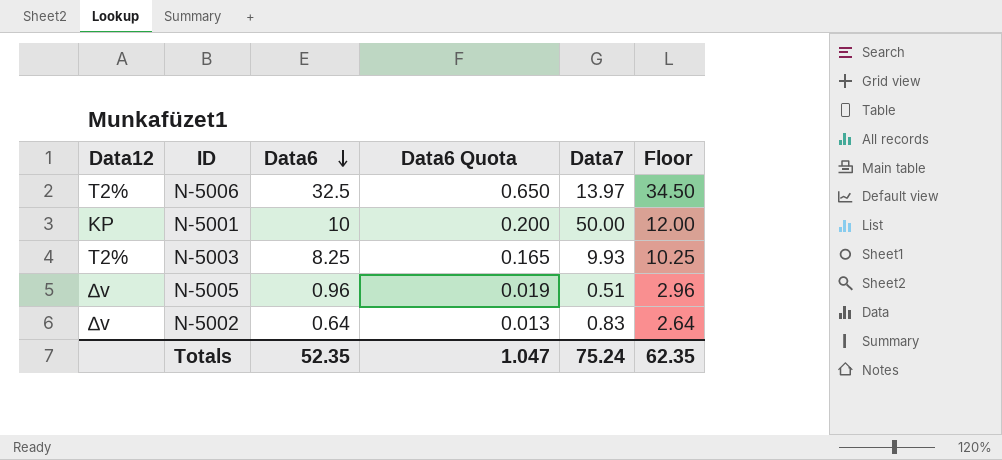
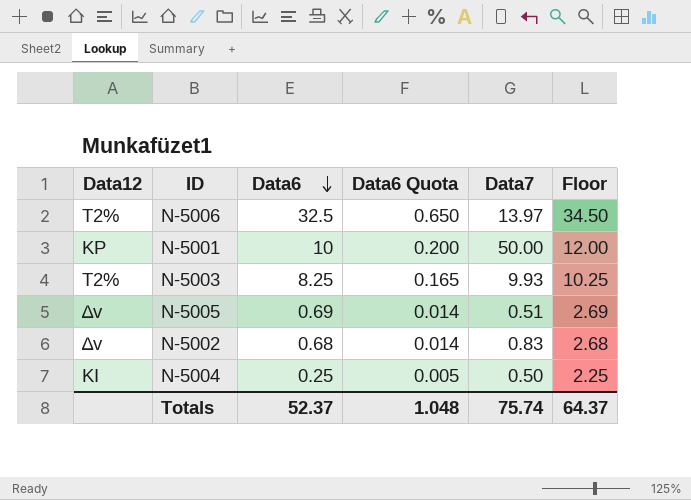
N-5005 | Data6: 0.96 -> 0.69
N-5005 | Data6 Quota: 0.019 -> 0.014
N-5005 | Floor: 2.96 -> 2.69
N-5002 | Data6: 0.64 -> 0.68
N-5002 | Data6 Quota: 0.013 -> 0.014
N-5002 | Floor: 2.64 -> 2.68
row N-5004: none -> KI | 0.25 | 0.005 | 0.50 | 2.25
Totals | Data6: 52.35 -> 52.37
Totals | Data6 Quota: 1.047 -> 1.048
Totals | Data7: 75.24 -> 75.74
Totals | Floor: 62.35 -> 64.37

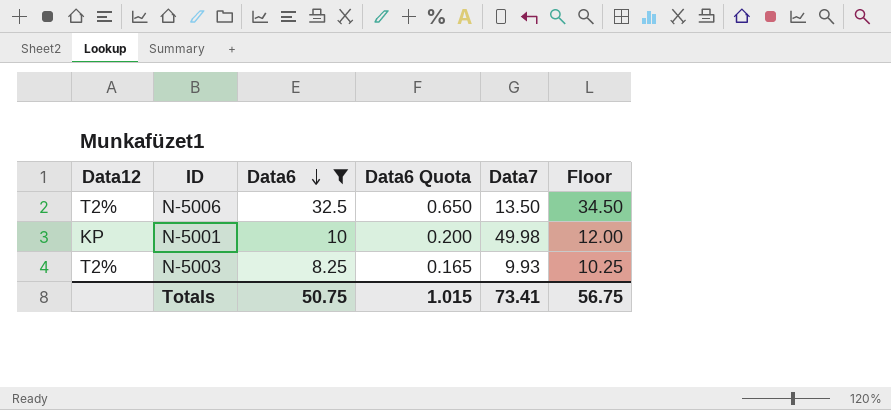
filter: none -> Data6 >= 8.25
N-5006 | Data7: 13.97 -> 13.50
N-5001 | Data7: 50.00 -> 49.98
Totals | Data6: 52.37 -> 50.75
Totals | Data6 Quota: 1.048 -> 1.015
Totals | Data7: 75.74 -> 73.41
Totals | Floor: 64.37 -> 56.75

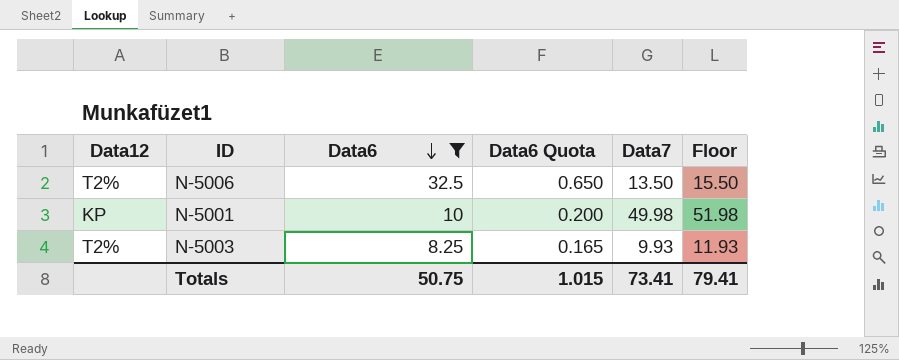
column Floor | formula: [Data6] + 2 -> [Data7] + 2
Totals | Floor: 56.75 -> 79.41

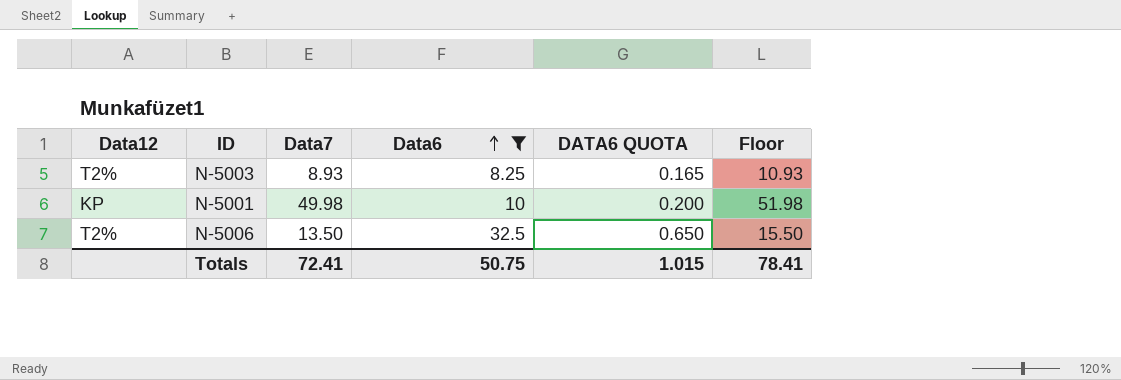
row order: Data6 descending -> Data6 ascending
column Data7 | position: 5 -> 3
column name: Data6 Quota -> DATA6 QUOTA
N-5003 | Data7: 9.93 -> 8.93
N-5003 | Floor: 11.93 -> 10.93
Totals | Data7: 73.41 -> 72.41
Totals | Floor: 79.41 -> 78.41

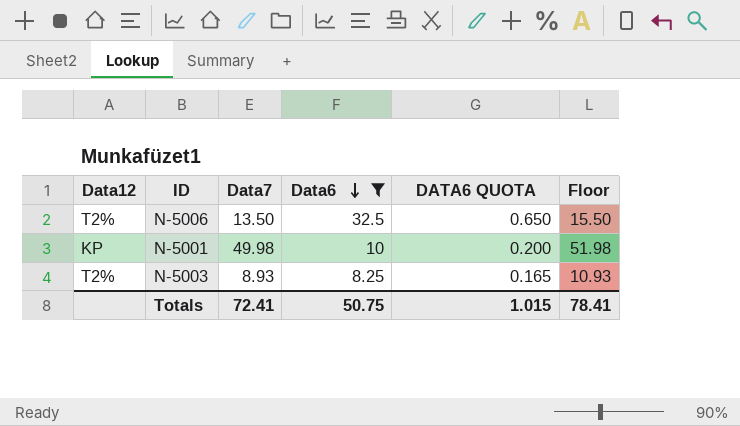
row order: Data6 ascending -> Data6 descending

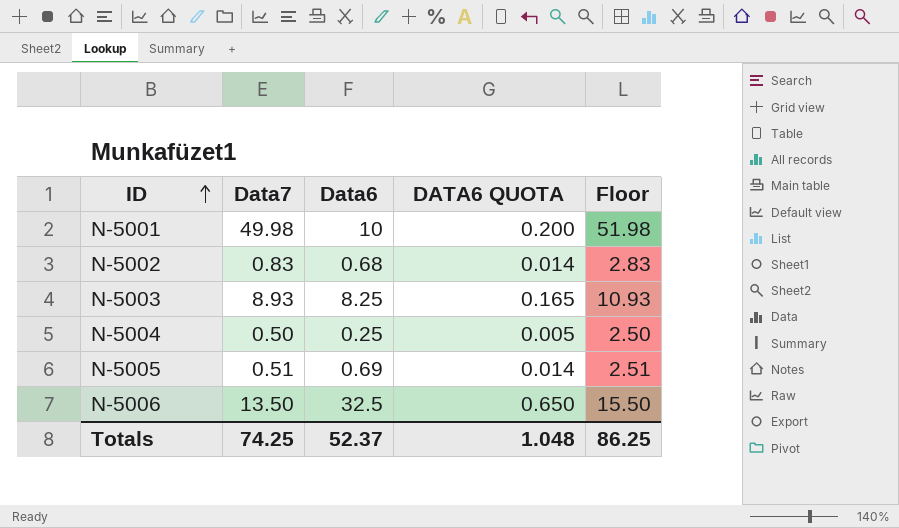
filter: Data6 >= 8.25 -> none
row order: Data6 descending -> ID ascending
column Data12 | position: 1 -> none
Totals | Data7: 72.41 -> 74.25
Totals | Data6: 50.75 -> 52.37
Totals | DATA6 QUOTA: 1.015 -> 1.048
Totals | Floor: 78.41 -> 86.25

